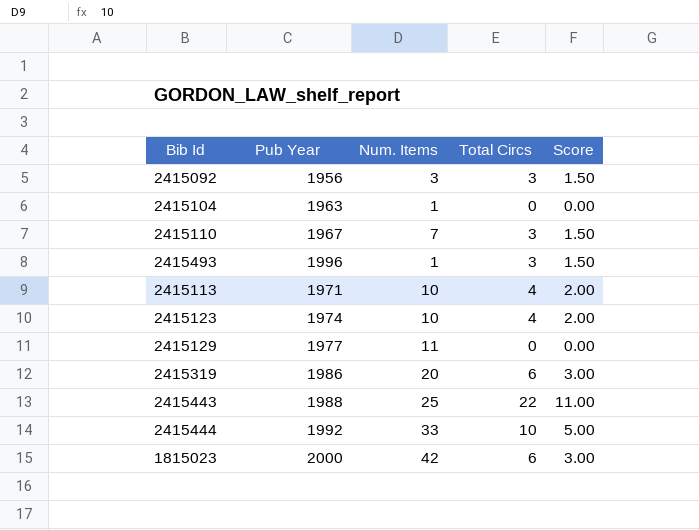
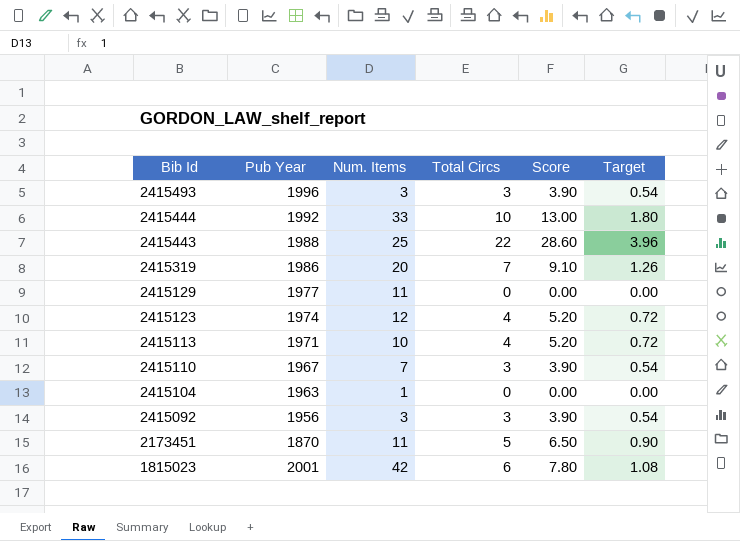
row order: none -> Bib Id descending
column Score | formula: [Total Circs] * 0.5 -> [Total Circs] * 1.3
column Target | formula: none -> [Total Circs] * 0.18
2415493 | Num. Items: 1 -> 3
2415319 | Total Circs: 6 -> 7
2415123 | Num. Items: 10 -> 12
row 2173451: none -> 1870 | 11 | 5 | 6.50 | 0.90
1815023 | Pub Year: 2000 -> 2001

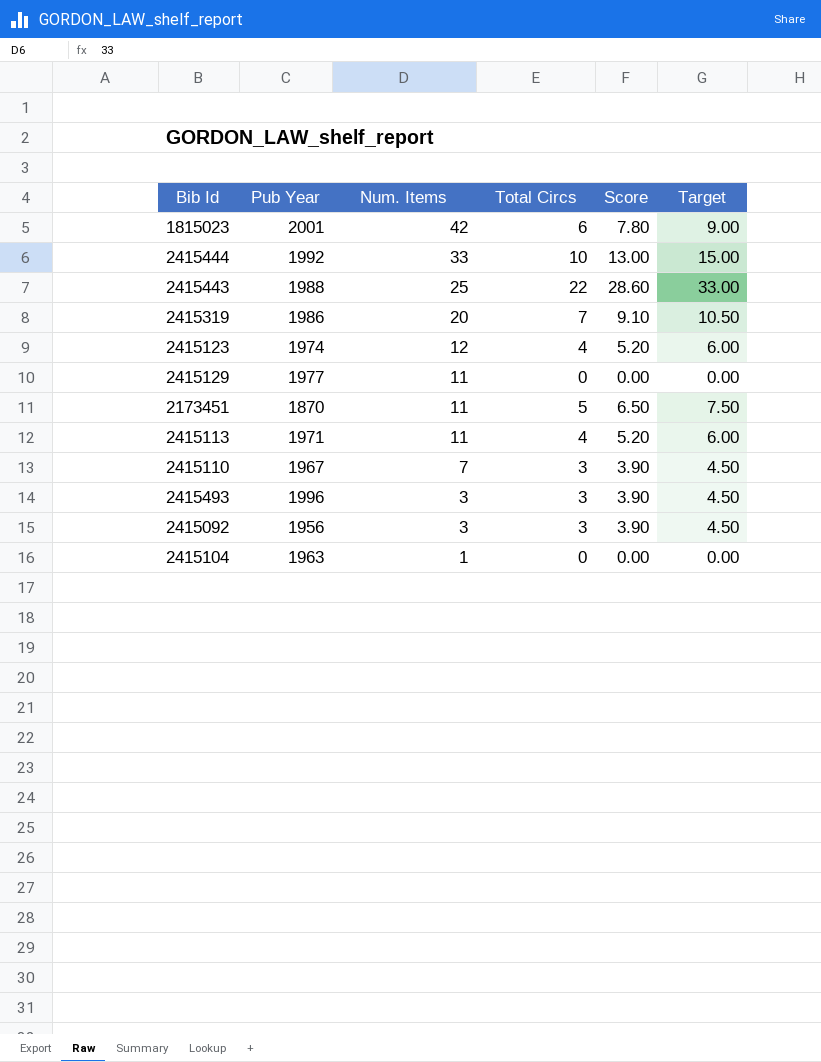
row order: Bib Id descending -> Num. Items descending
column Target | formula: [Total Circs] * 0.18 -> [Total Circs] * 1.5
2415113 | Num. Items: 10 -> 11

